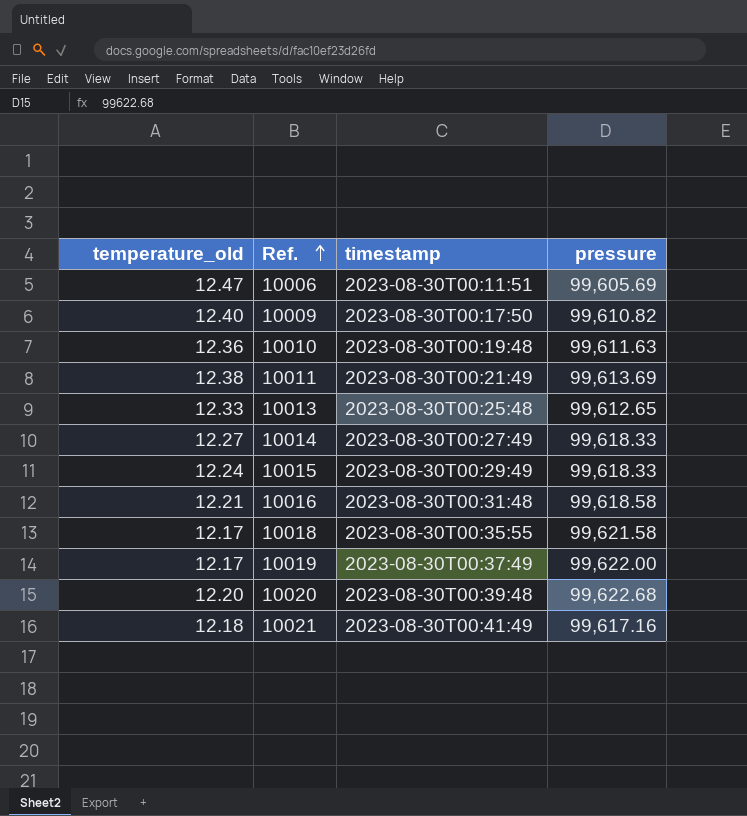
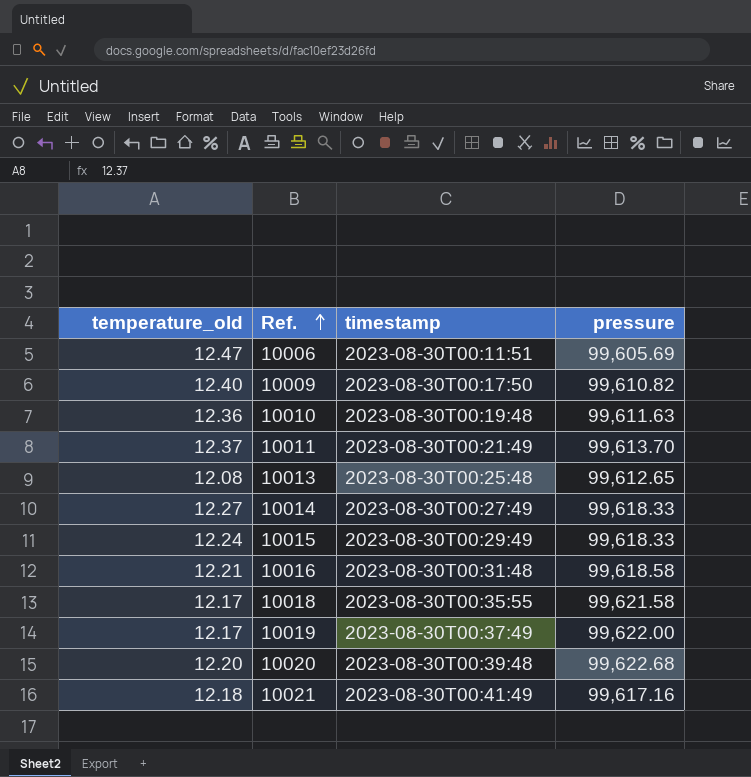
10011 | temperature_old: 12.38 -> 12.37
10011 | pressure: 99,613.69 -> 99,613.70
10013 | temperature_old: 12.33 -> 12.08

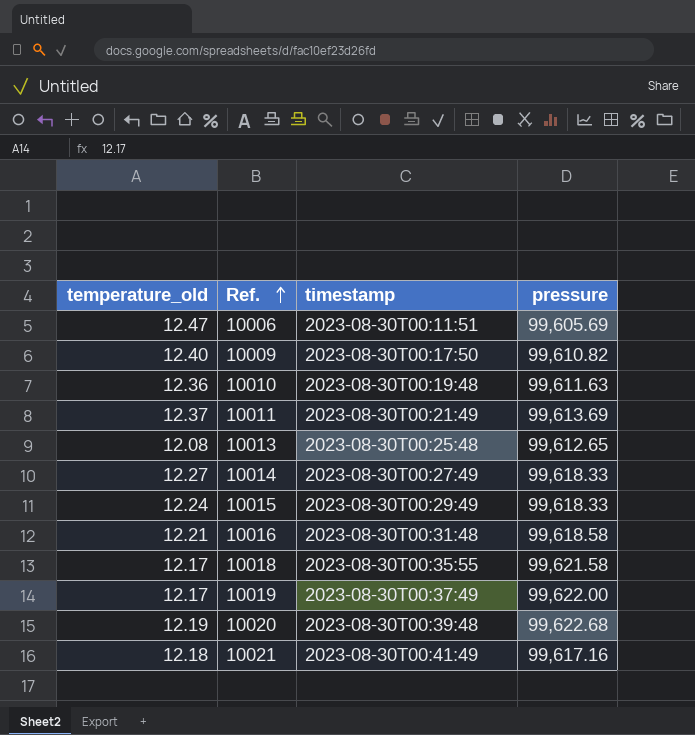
10011 | pressure: 99,613.70 -> 99,613.69
10020 | temperature_old: 12.20 -> 12.19

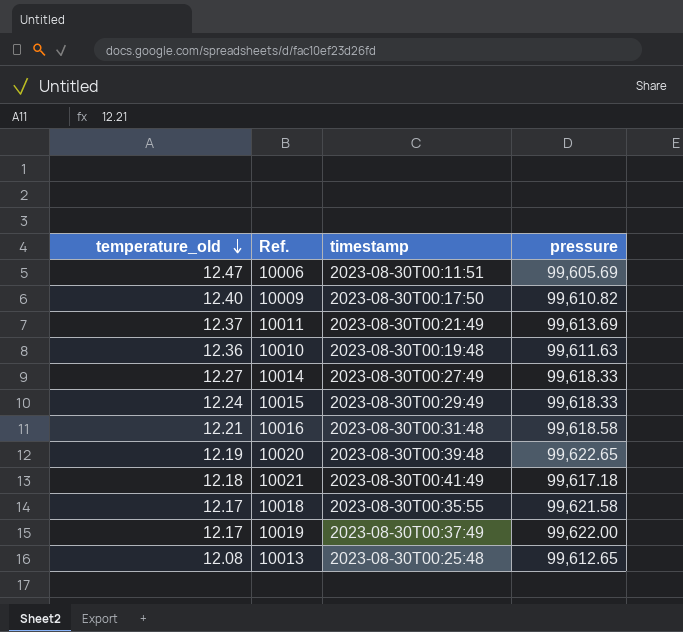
row order: Ref. ascending -> temperature_old descending
10020 | pressure: 99,622.68 -> 99,622.65
10021 | pressure: 99,617.16 -> 99,617.18

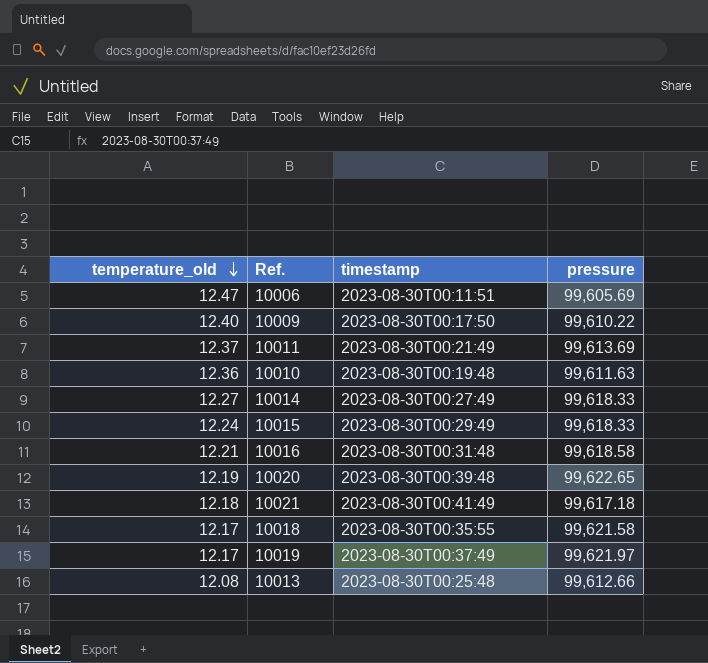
10009 | pressure: 99,610.82 -> 99,610.22
10019 | pressure: 99,622.00 -> 99,621.97
10013 | pressure: 99,612.65 -> 99,612.66

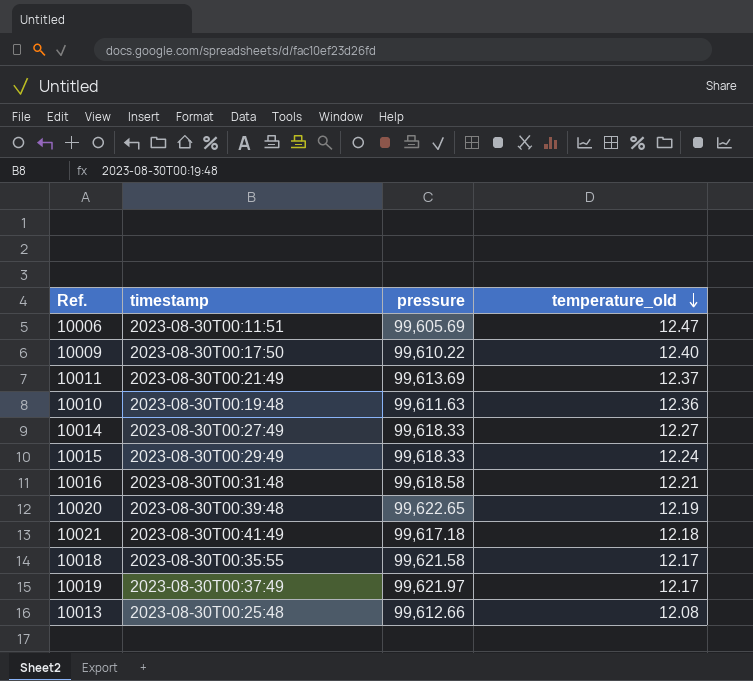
column temperature_old | position: 1 -> 4

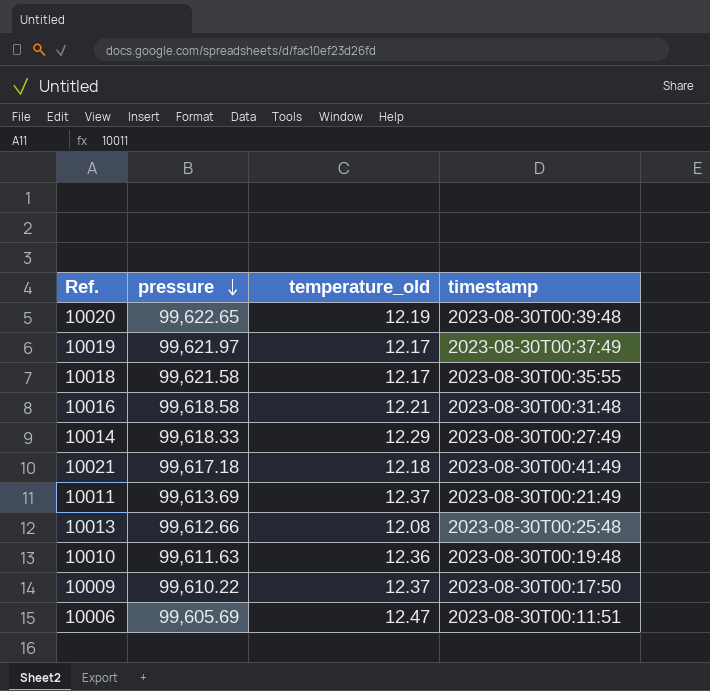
row order: temperature_old descending -> pressure descending
column timestamp | position: 2 -> 4
row 10015: 2023-08-30T00:29:49 | 99,618.33 | 12.24 -> none
10014 | temperature_old: 12.27 -> 12.29
10009 | temperature_old: 12.40 -> 12.37

